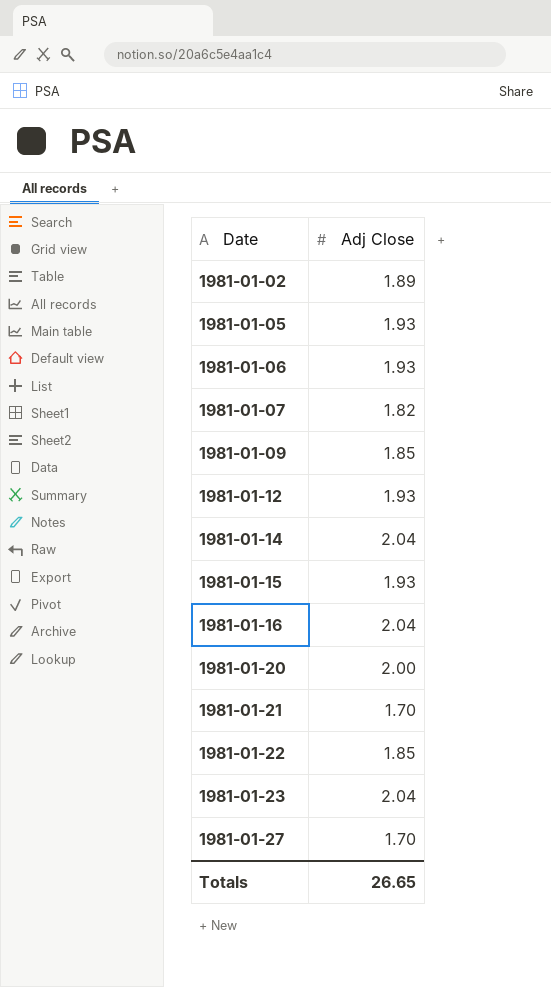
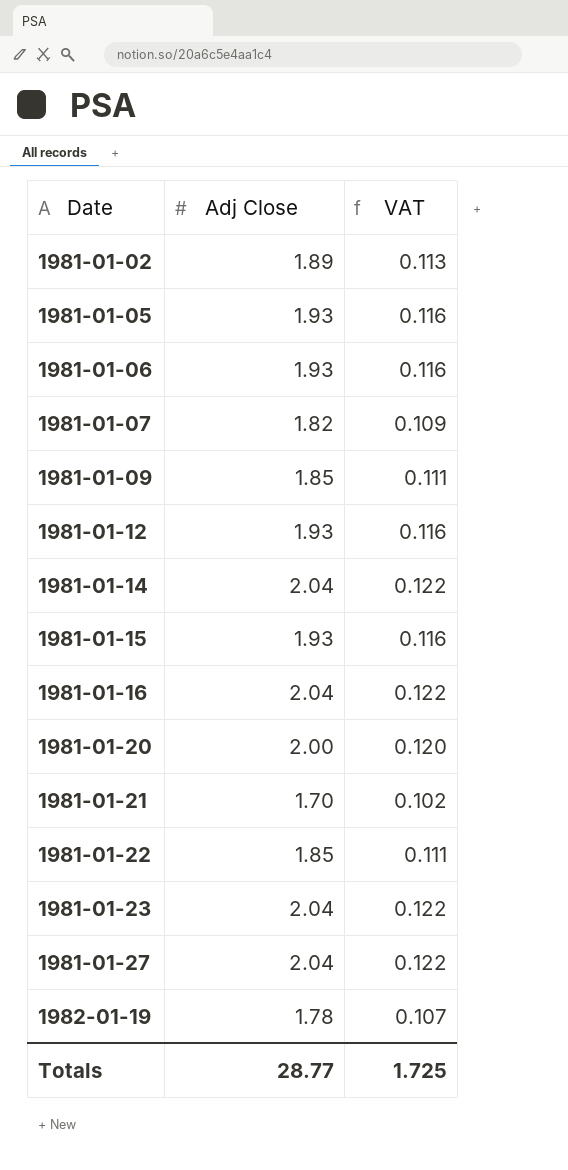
column VAT | formula: none -> [Adj Close] * 0.06
1981-01-27 | Adj Close: 1.70 -> 2.04
row 1982-01-19: none -> 1.78 | 0.107
Totals | Adj Close: 26.65 -> 28.77

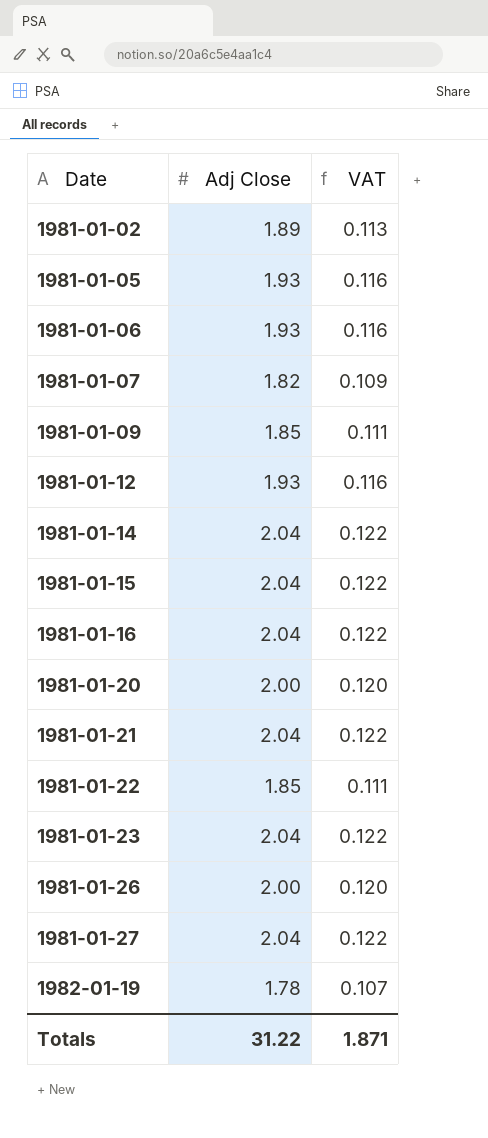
1981-01-15 | Adj Close: 1.93 -> 2.04
1981-01-15 | VAT: 0.116 -> 0.122
1981-01-21 | Adj Close: 1.70 -> 2.04
1981-01-21 | VAT: 0.102 -> 0.122
row 1981-01-26: none -> 2.00 | 0.120
Totals | Adj Close: 28.77 -> 31.22
Totals | VAT: 1.725 -> 1.871

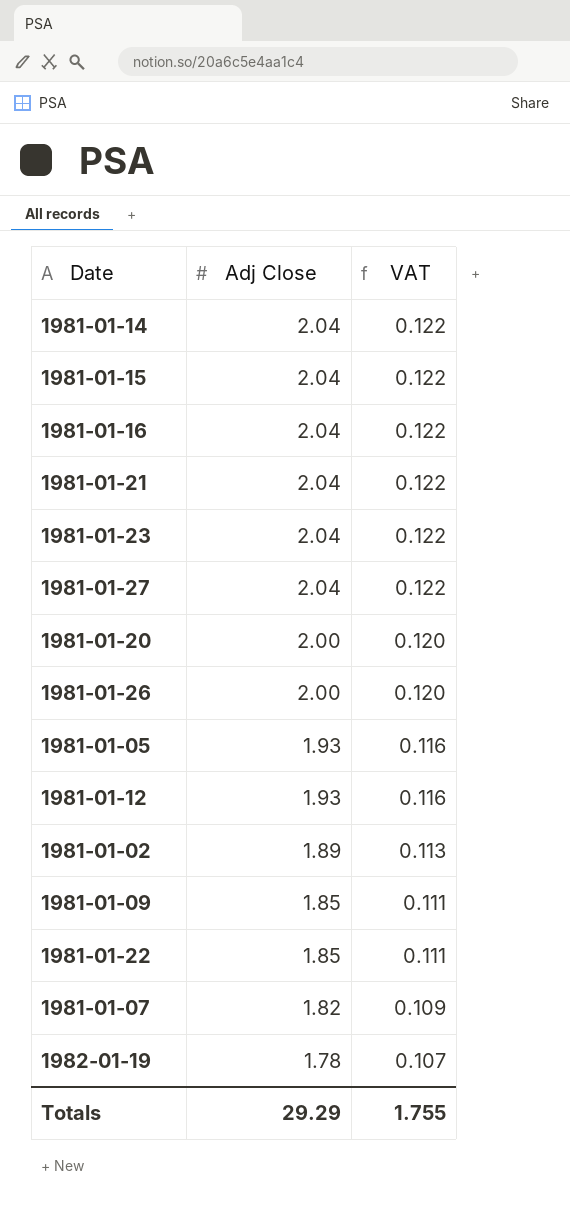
row order: Date ascending -> Adj Close descending
row 1981-01-06: 1.93 | 0.116 -> none
Totals | Adj Close: 31.22 -> 29.29
Totals | VAT: 1.871 -> 1.755

